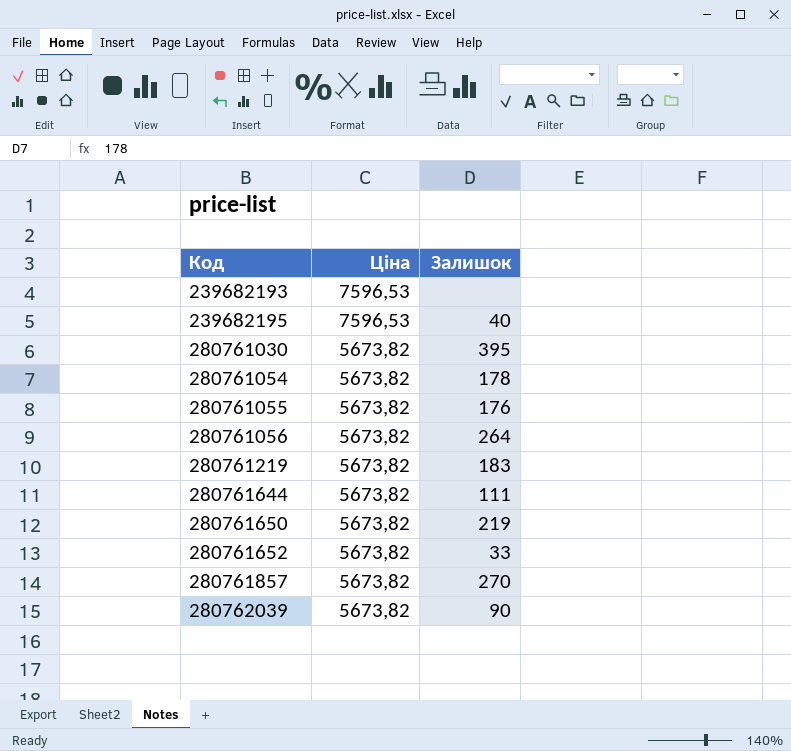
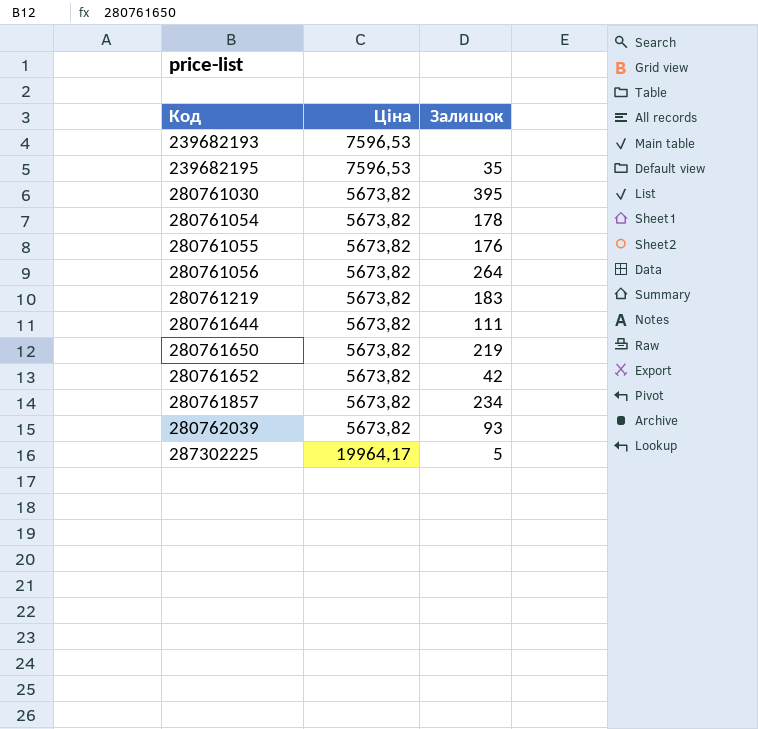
239682195 | Залишок: 40 -> 35
280761652 | Залишок: 33 -> 42
280761857 | Залишок: 270 -> 234
280762039 | Залишок: 90 -> 93
row 287302225: none -> 19964,17 | 5

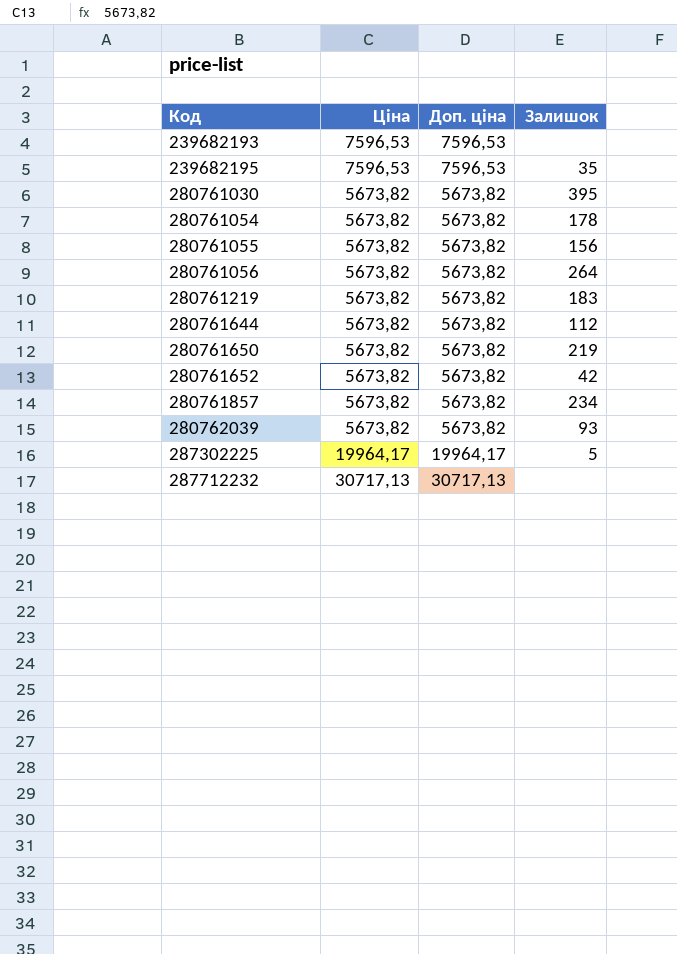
column Доп. ціна | position: none -> 3
280761055 | Залишок: 176 -> 156
280761644 | Залишок: 111 -> 112
row 287712232: none -> 30717,13 | 30717,13 | none

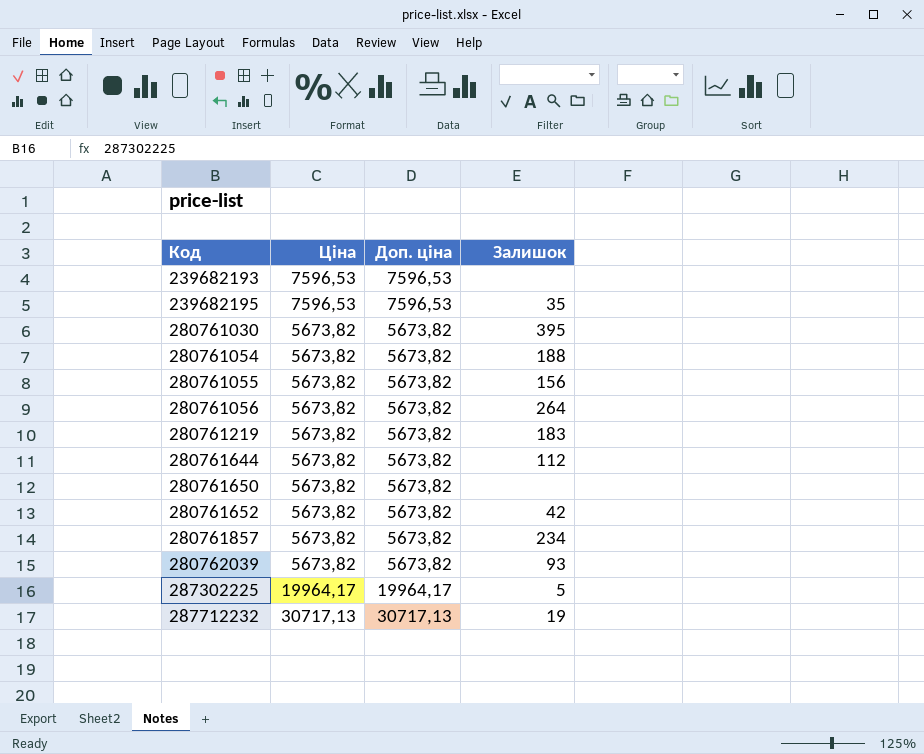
280761054 | Залишок: 178 -> 188
280761650 | Залишок: 219 -> none
287712232 | Залишок: none -> 19

